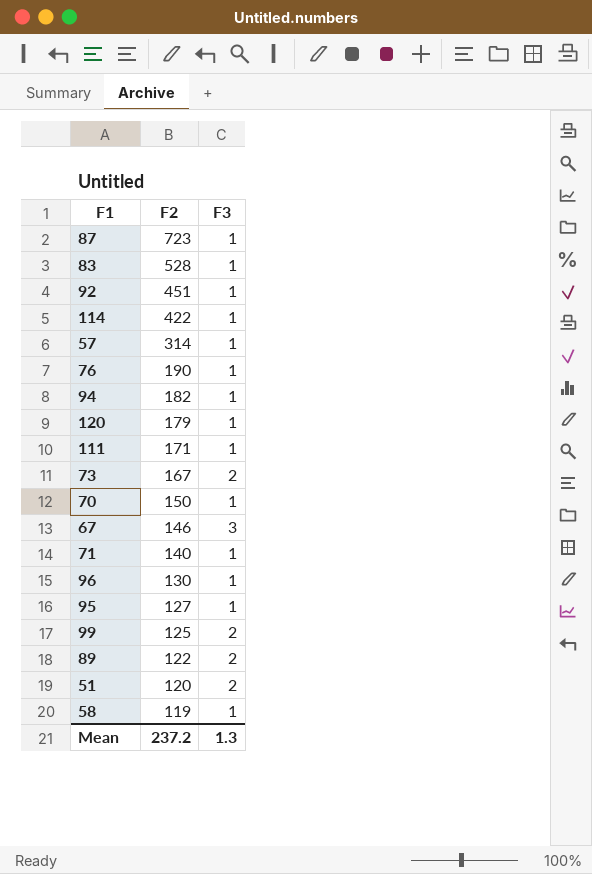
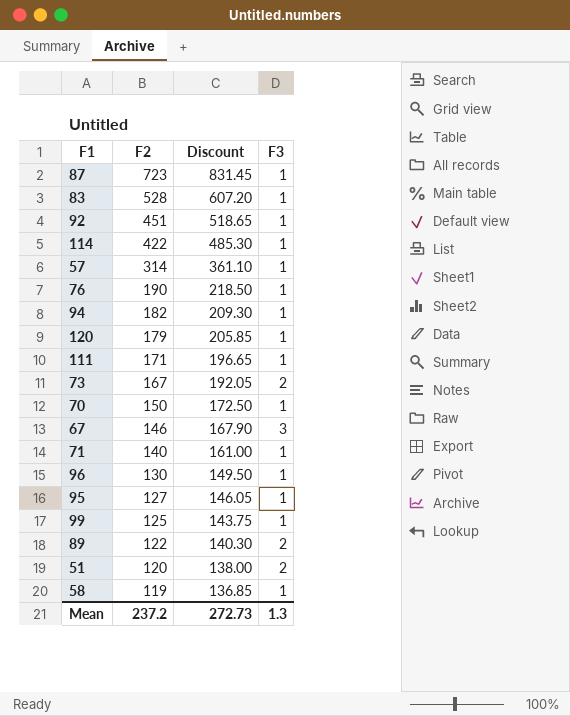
column Discount | formula: none -> [F2] * 1.15
99 | F3: 2 -> 1

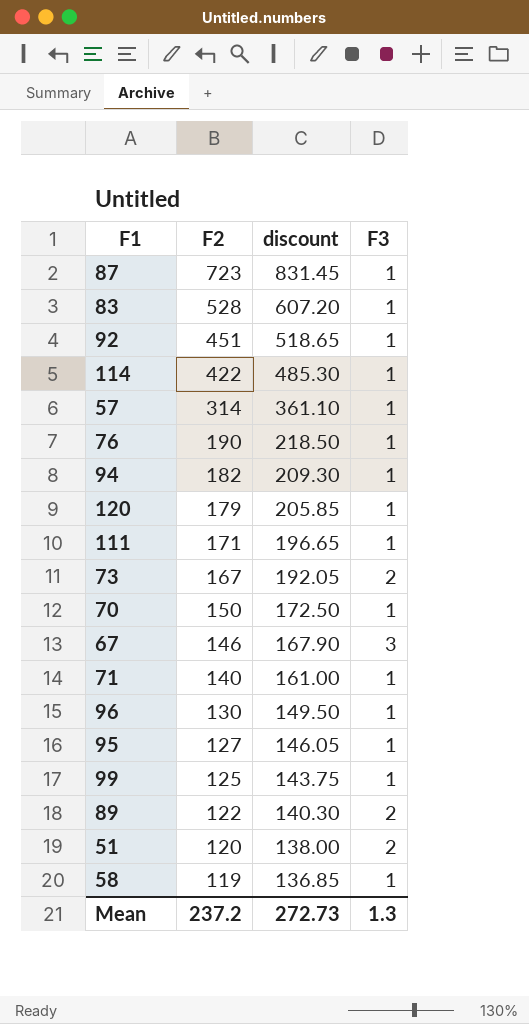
column name: Discount -> discount

